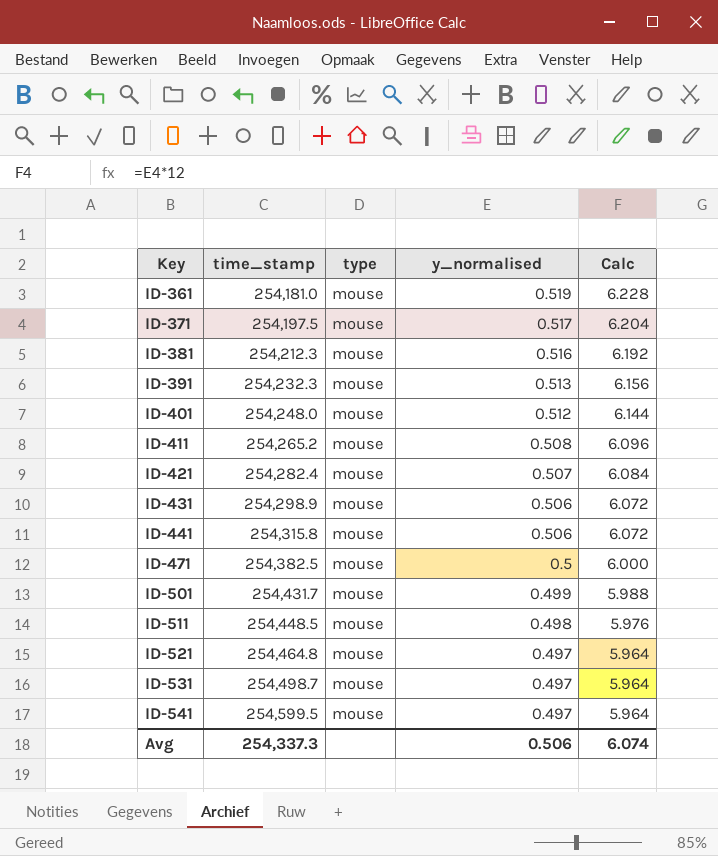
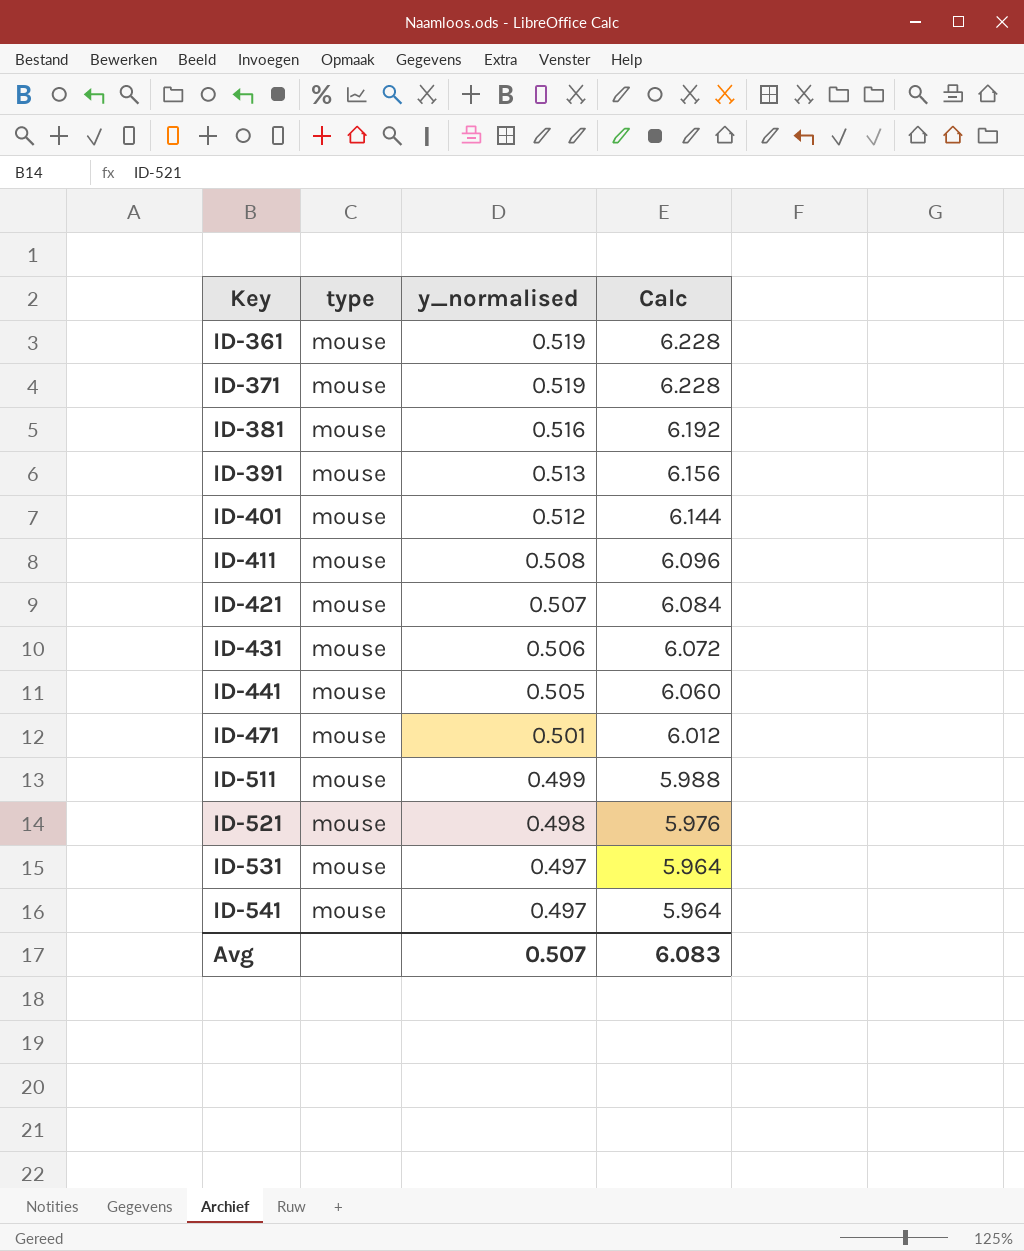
column time_stamp | position: 2 -> none
row ID-501: 254,431.7 | mouse | 0.499 | 5.988 -> none
ID-371 | y_normalised: 0.517 -> 0.519
ID-371 | Calc: 6.204 -> 6.228
ID-441 | y_normalised: 0.506 -> 0.505
ID-441 | Calc: 6.072 -> 6.060
ID-471 | y_normalised: 0.5 -> 0.501
ID-471 | Calc: 6.000 -> 6.012
ID-511 | y_normalised: 0.498 -> 0.499
ID-511 | Calc: 5.976 -> 5.988
ID-521 | y_normalised: 0.497 -> 0.498
ID-521 | Calc: 5.964 -> 5.976
Avg | y_normalised: 0.506 -> 0.507
Avg | Calc: 6.074 -> 6.083

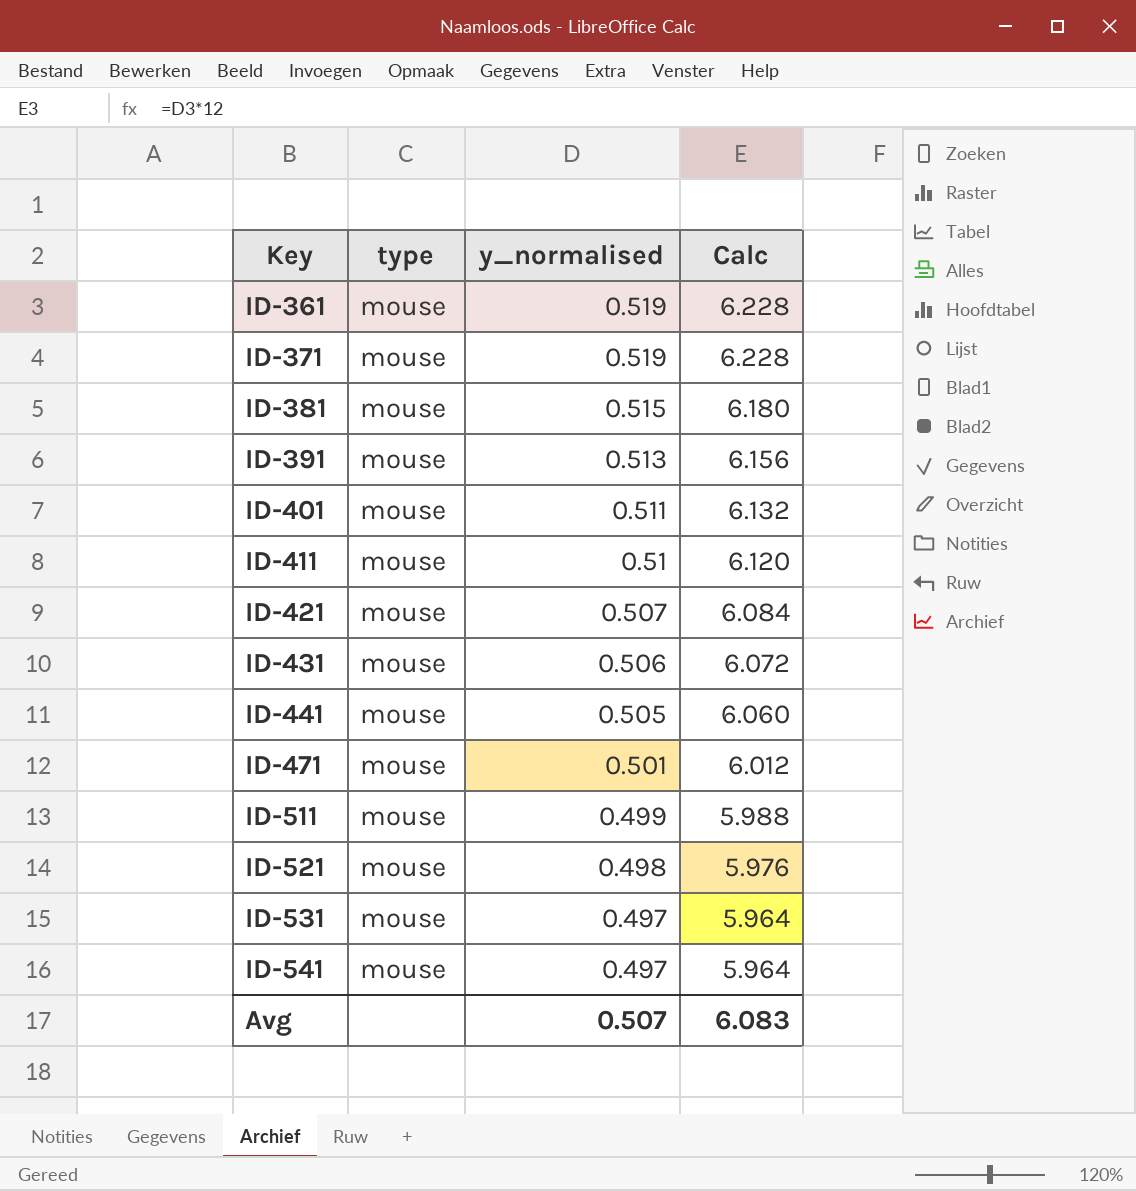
ID-381 | y_normalised: 0.516 -> 0.515
ID-381 | Calc: 6.192 -> 6.180
ID-401 | y_normalised: 0.512 -> 0.511
ID-401 | Calc: 6.144 -> 6.132
ID-411 | y_normalised: 0.508 -> 0.51
ID-411 | Calc: 6.096 -> 6.120

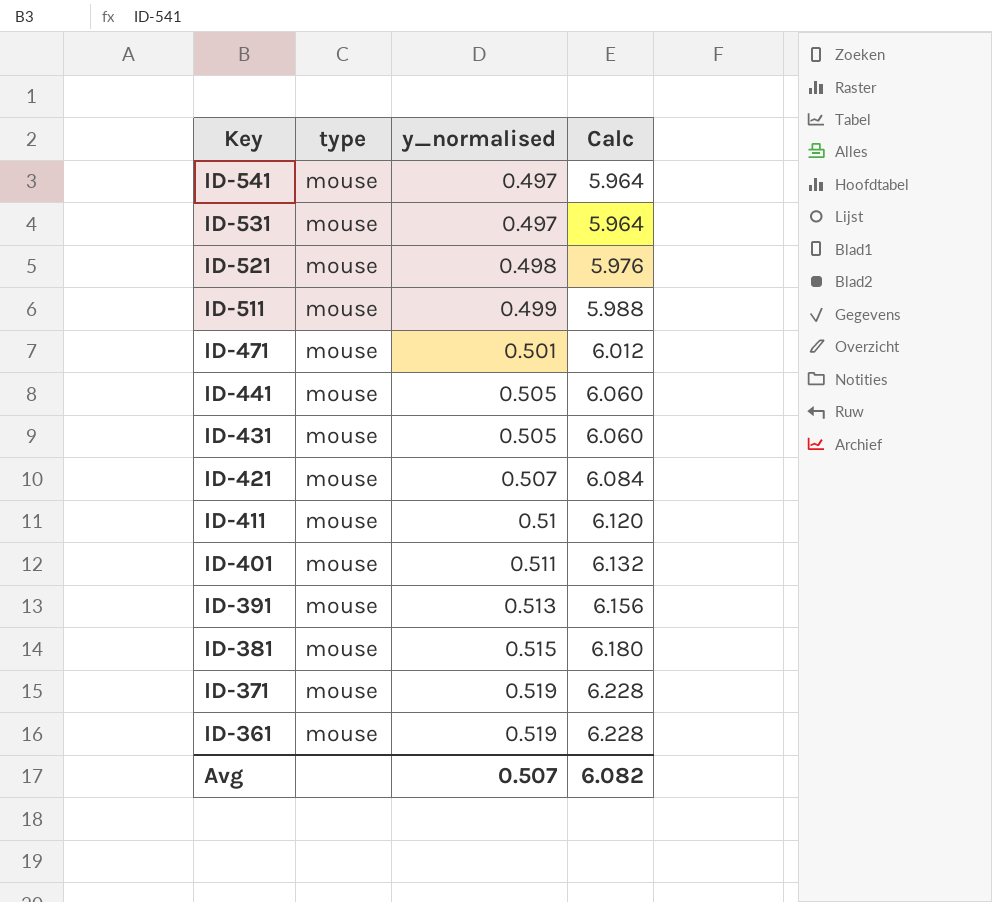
row order: Key ascending -> Key descending
ID-431 | y_normalised: 0.506 -> 0.505
ID-431 | Calc: 6.072 -> 6.060
Avg | Calc: 6.083 -> 6.082

